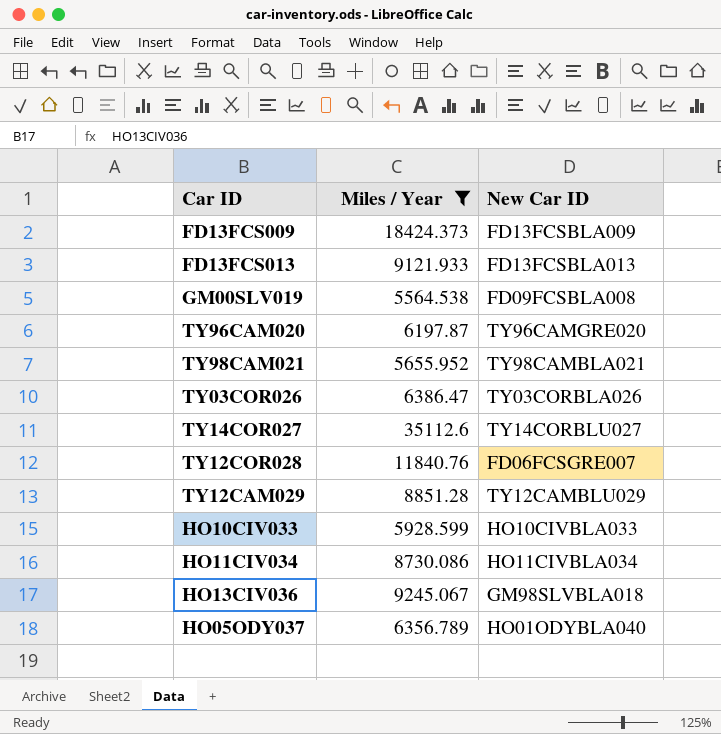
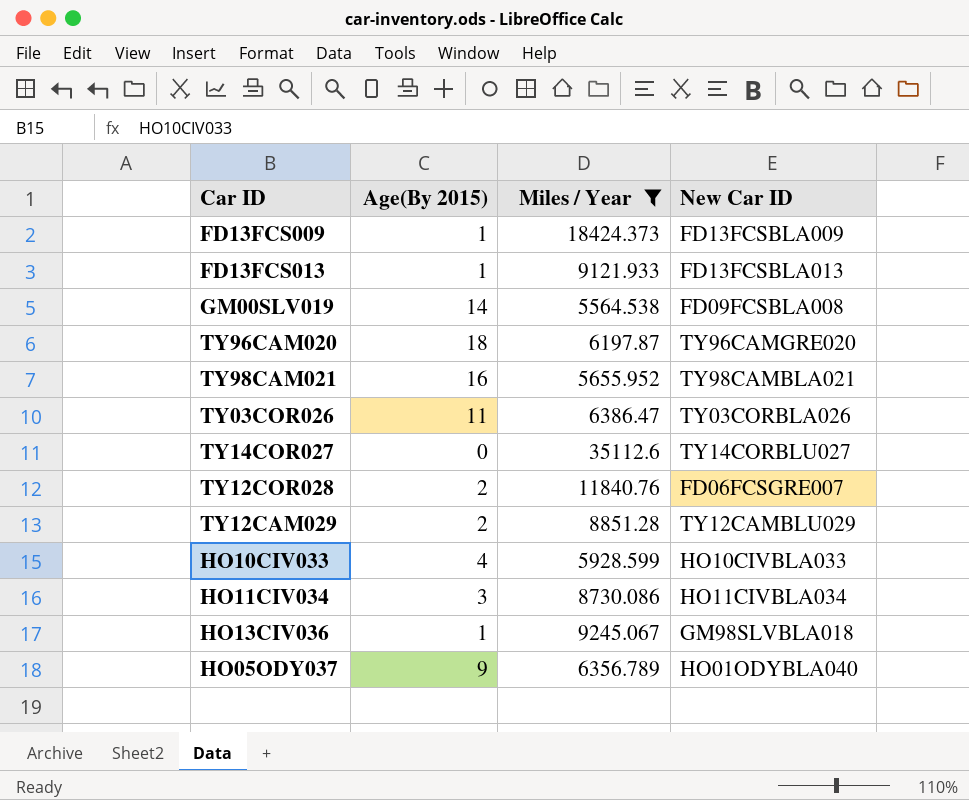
column Age(By 2015) | position: none -> 2

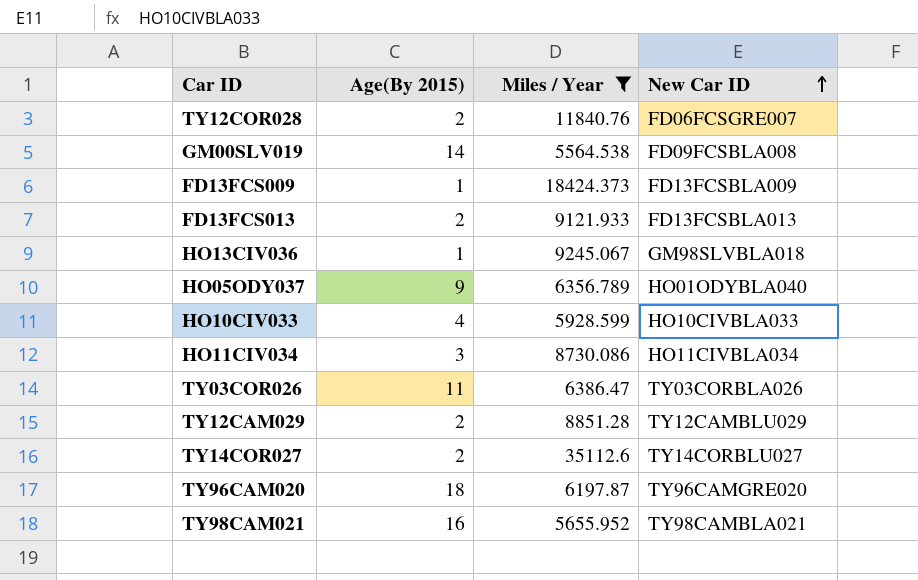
row order: none -> New Car ID ascending
FD13FCS013 | Age(By 2015): 1 -> 2
TY14COR027 | Age(By 2015): 0 -> 2

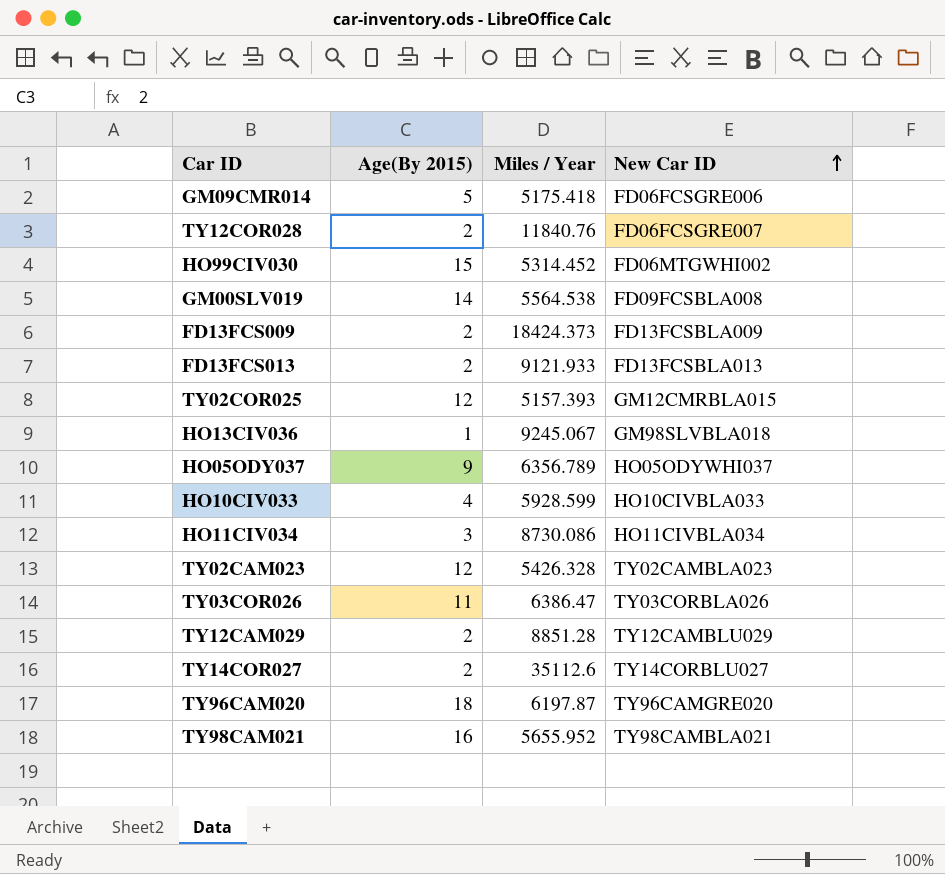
filter: Miles / Year >= 5564.538 -> none
FD13FCS009 | Age(By 2015): 1 -> 2
HO05ODY037 | New Car ID: HO01ODYBLA040 -> HO05ODYWHI037

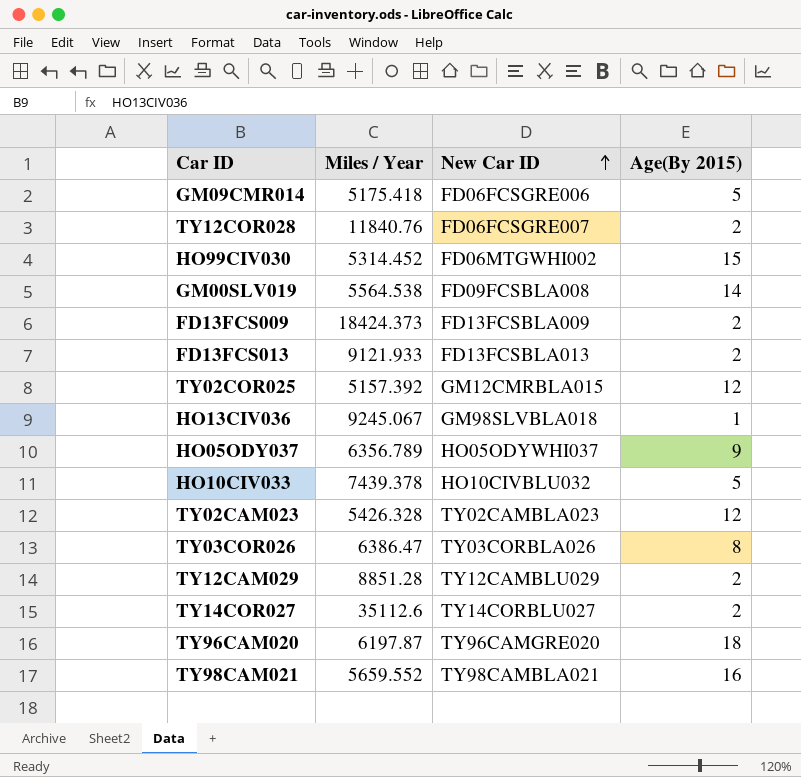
column Age(By 2015) | position: 2 -> 4
row HO11CIV034: 3 | 8730.086 | HO11CIVBLA034 -> none
TY02COR025 | Miles / Year: 5157.393 -> 5157.392
HO10CIV033 | Miles / Year: 5928.599 -> 7439.378
HO10CIV033 | New Car ID: HO10CIVBLA033 -> HO10CIVBLU032
HO10CIV033 | Age(By 2015): 4 -> 5
TY03COR026 | Age(By 2015): 11 -> 8
TY98CAM021 | Miles / Year: 5655.952 -> 5659.552

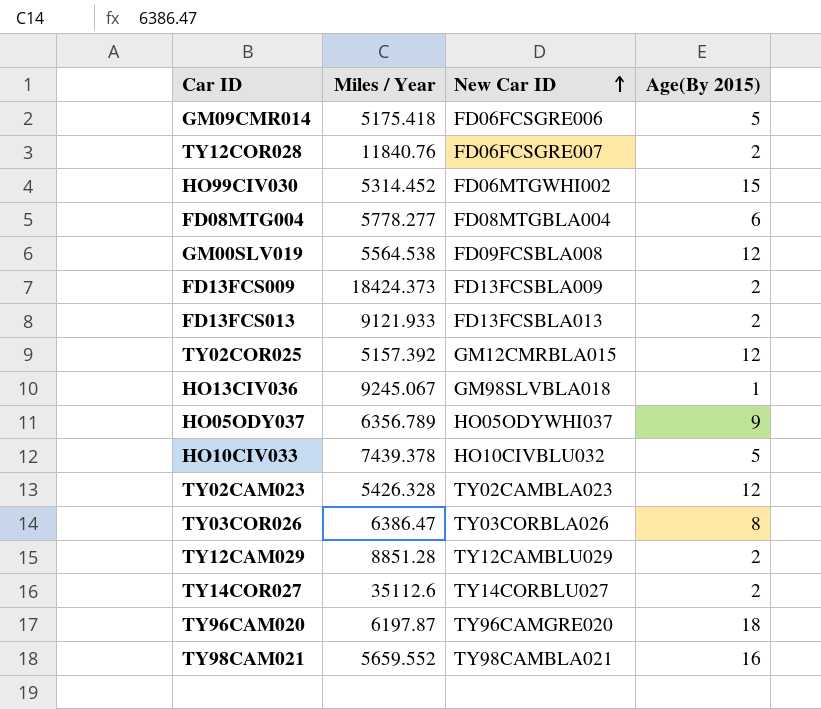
row FD08MTG004: none -> 5778.277 | FD08MTGBLA004 | 6
GM00SLV019 | Age(By 2015): 14 -> 12

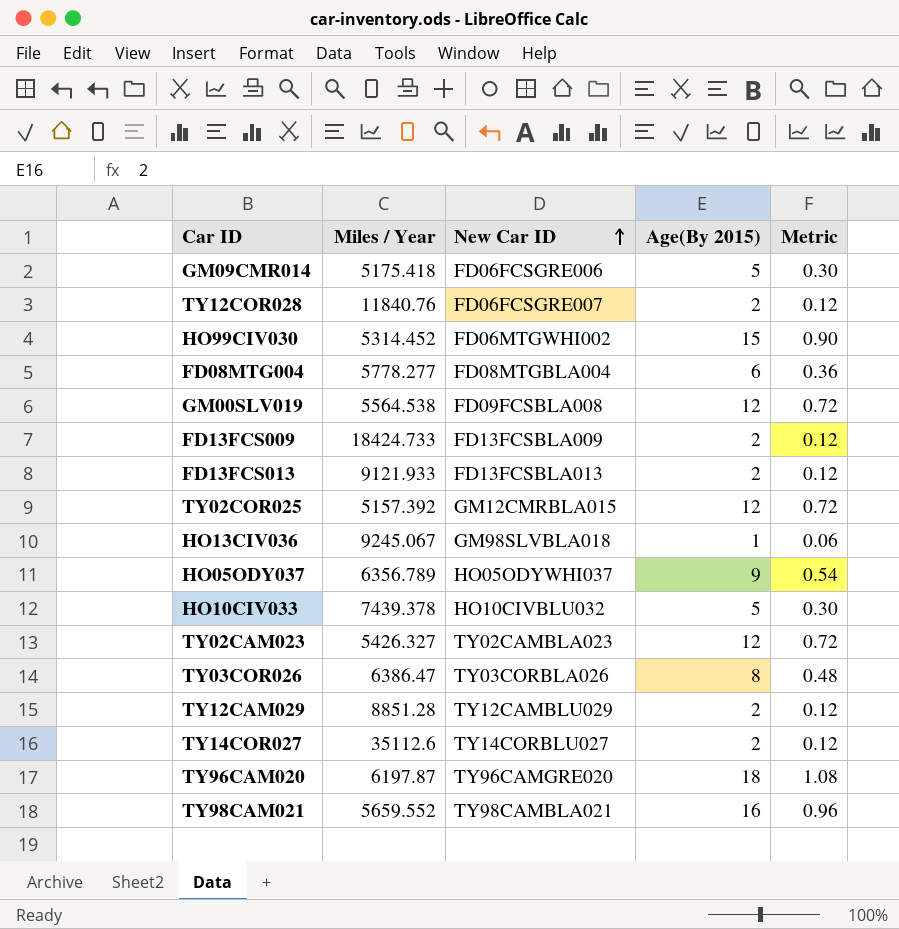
column Metric | formula: none -> [Age(By 2015)] * 0.06
FD13FCS009 | Miles / Year: 18424.373 -> 18424.733
TY02CAM023 | Miles / Year: 5426.328 -> 5426.327

